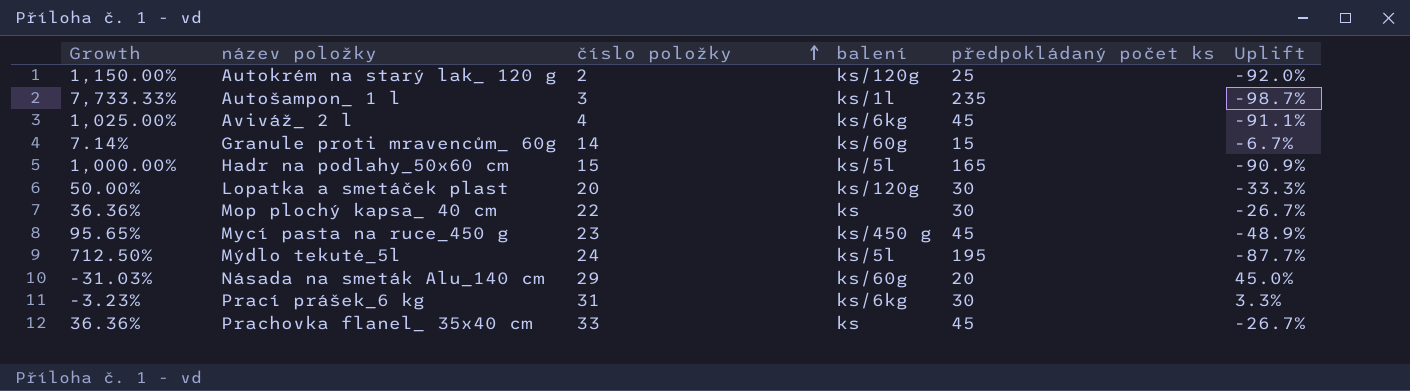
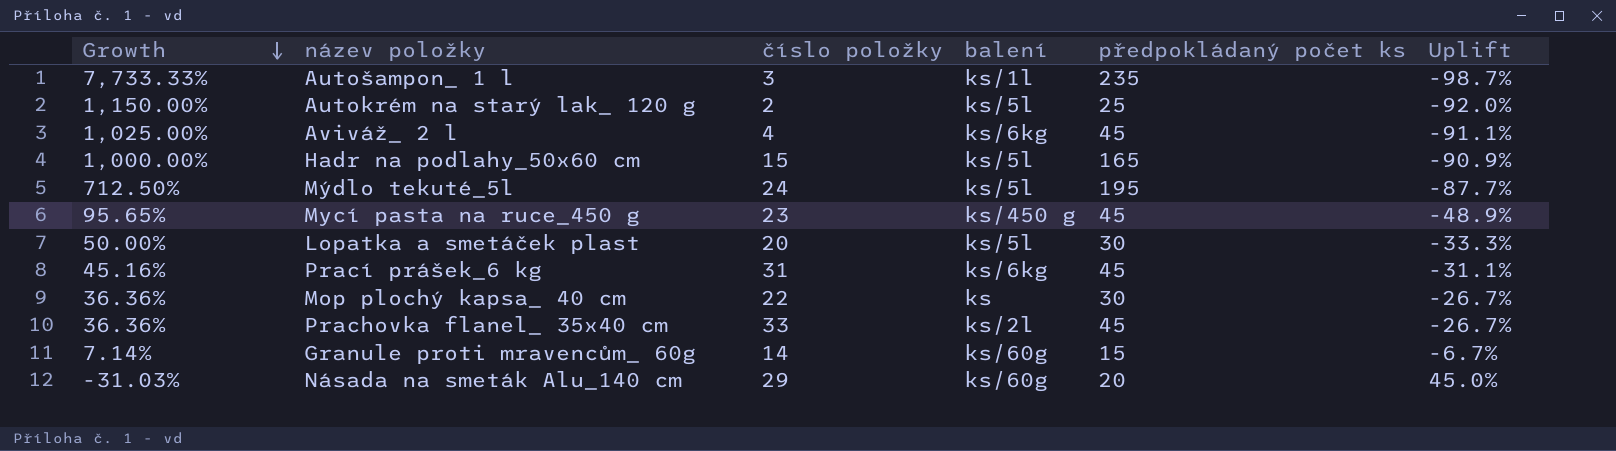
row order: číslo položky ascending -> Growth descending
Autokrém na starý lak_ 120 g | balení: ks/120g -> ks/5l
Lopatka a smetáček plast | balení: ks/120g -> ks/5l
Prací prášek_6 kg | Growth: -3.23% -> 45.16%
Prací prášek_6 kg | předpokládaný počet ks: 30 -> 45
Prací prášek_6 kg | Uplift: 3.3% -> -31.1%
Prachovka flanel_ 35x40 cm | balení: ks -> ks/2l

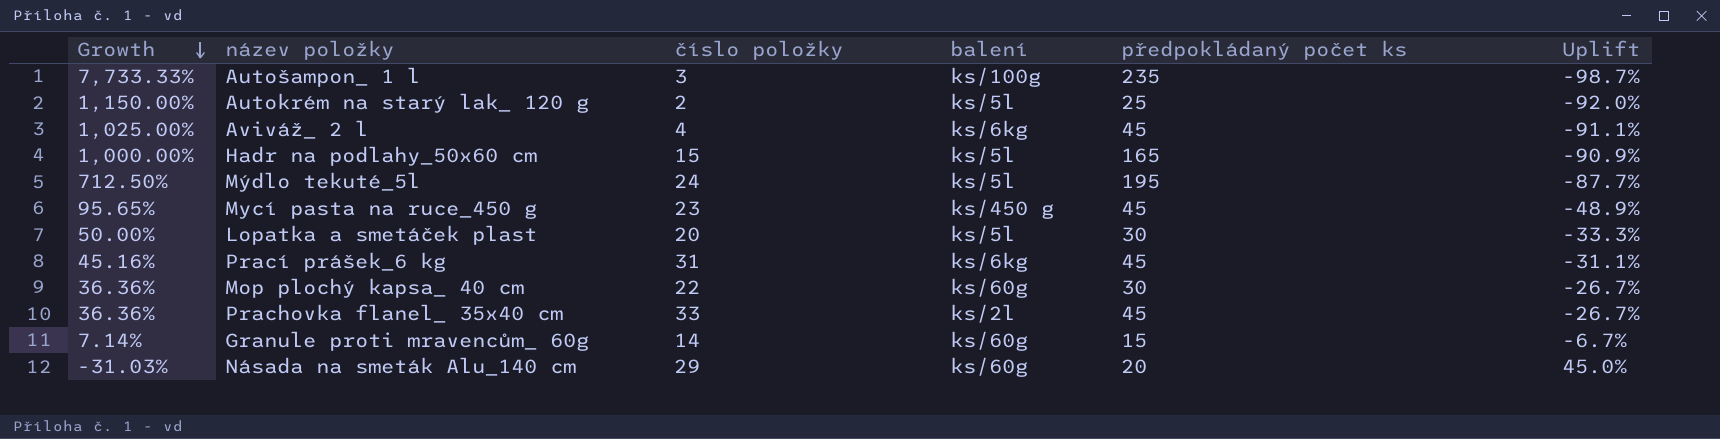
Autošampon_ 1 l | balení: ks/1l -> ks/100g
Mop plochý kapsa_ 40 cm | balení: ks -> ks/60g

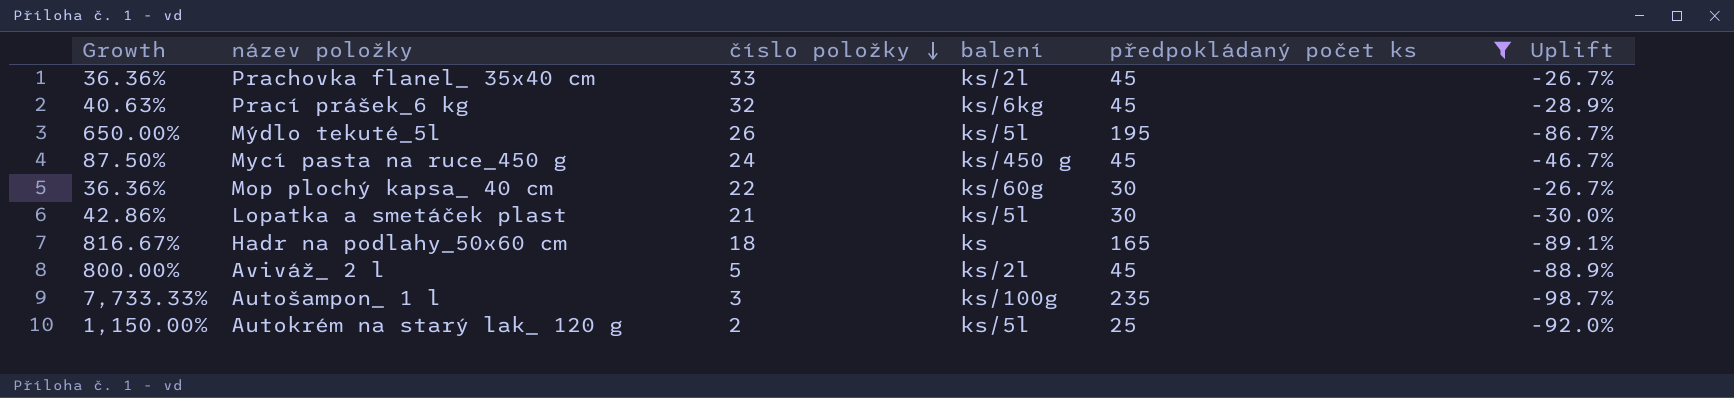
filter: none -> předpokládaný počet ks >= 25
row order: Growth descending -> číslo položky descending
Prací prášek_6 kg | Growth: 45.16% -> 40.63%
Prací prášek_6 kg | číslo položky: 31 -> 32
Prací prášek_6 kg | Uplift: -31.1% -> -28.9%
Mýdlo tekuté_5l | Growth: 712.50% -> 650.00%
Mýdlo tekuté_5l | číslo položky: 24 -> 26
Mýdlo tekuté_5l | Uplift: -87.7% -> -86.7%
Mycí pasta na ruce_450 g | Growth: 95.65% -> 87.50%
Mycí pasta na ruce_450 g | číslo položky: 23 -> 24
Mycí pasta na ruce_450 g | Uplift: -48.9% -> -46.7%
Lopatka a smetáček plast | Growth: 50.00% -> 42.86%
Lopatka a smetáček plast | číslo položky: 20 -> 21
Lopatka a smetáček plast | Uplift: -33.3% -> -30.0%
Hadr na podlahy_50x60 cm | Growth: 1,000.00% -> 816.67%
Hadr na podlahy_50x60 cm | číslo položky: 15 -> 18
Hadr na podlahy_50x60 cm | balení: ks/5l -> ks
Hadr na podlahy_50x60 cm | Uplift: -90.9% -> -89.1%
Aviváž_ 2 l | Growth: 1,025.00% -> 800.00%
Aviváž_ 2 l | číslo položky: 4 -> 5
Aviváž_ 2 l | balení: ks/6kg -> ks/2l
Aviváž_ 2 l | Uplift: -91.1% -> -88.9%

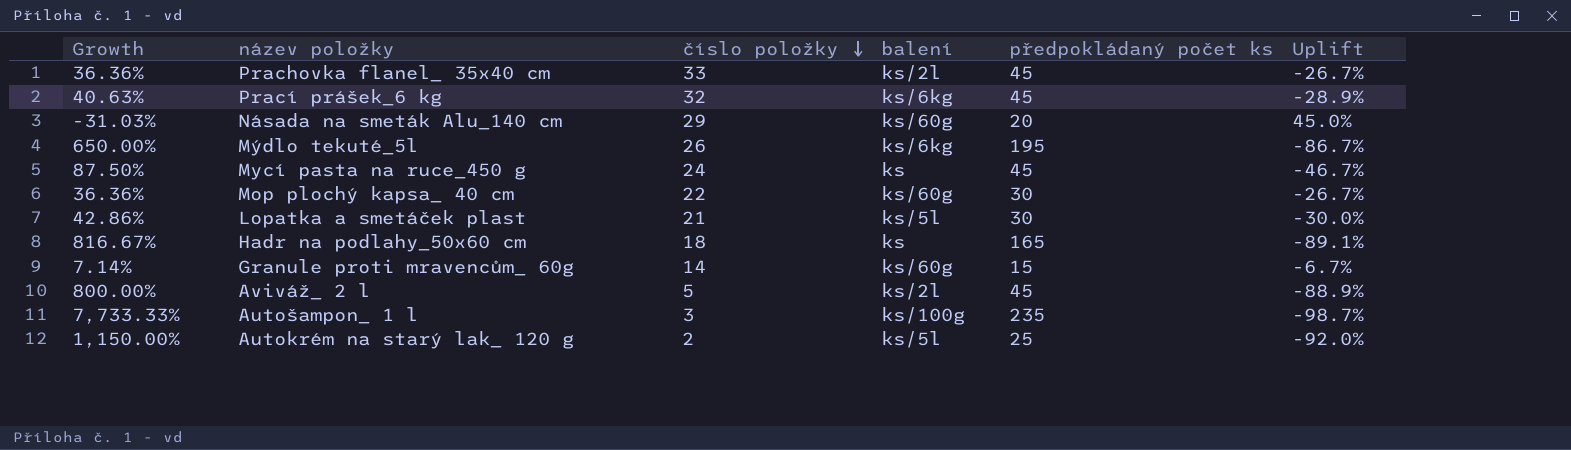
filter: předpokládaný počet ks >= 25 -> none
Mýdlo tekuté_5l | balení: ks/5l -> ks/6kg
Mycí pasta na ruce_450 g | balení: ks/450 g -> ks

